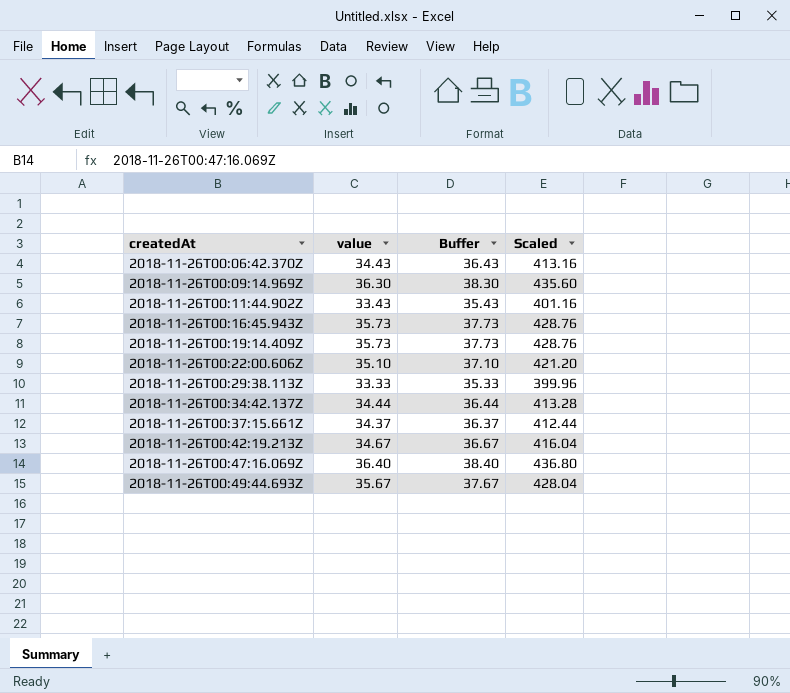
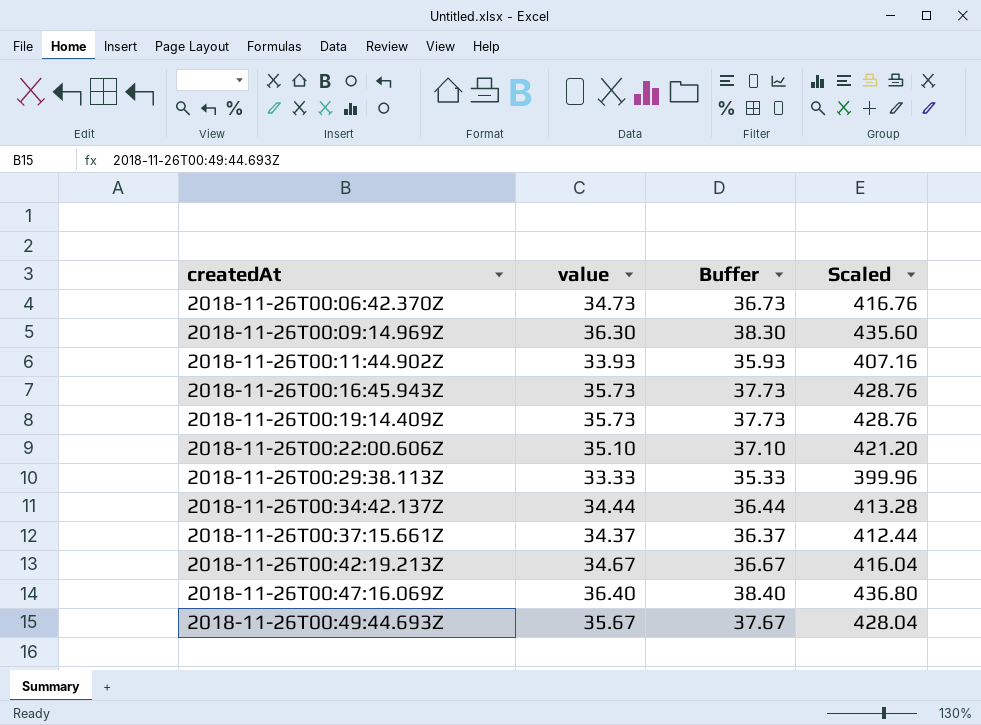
2018-11-26T00:06:42.370Z | value: 34.43 -> 34.73
2018-11-26T00:06:42.370Z | Buffer: 36.43 -> 36.73
2018-11-26T00:06:42.370Z | Scaled: 413.16 -> 416.76
2018-11-26T00:11:44.902Z | value: 33.43 -> 33.93
2018-11-26T00:11:44.902Z | Buffer: 35.43 -> 35.93
2018-11-26T00:11:44.902Z | Scaled: 401.16 -> 407.16

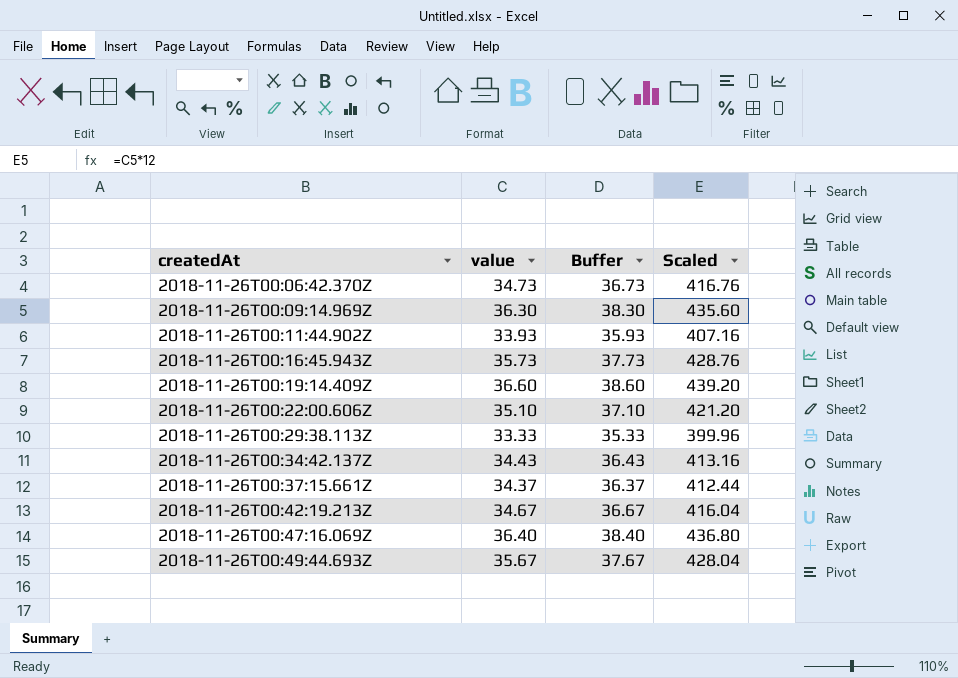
2018-11-26T00:19:14.409Z | value: 35.73 -> 36.60
2018-11-26T00:19:14.409Z | Buffer: 37.73 -> 38.60
2018-11-26T00:19:14.409Z | Scaled: 428.76 -> 439.20
2018-11-26T00:34:42.137Z | value: 34.44 -> 34.43
2018-11-26T00:34:42.137Z | Buffer: 36.44 -> 36.43
2018-11-26T00:34:42.137Z | Scaled: 413.28 -> 413.16

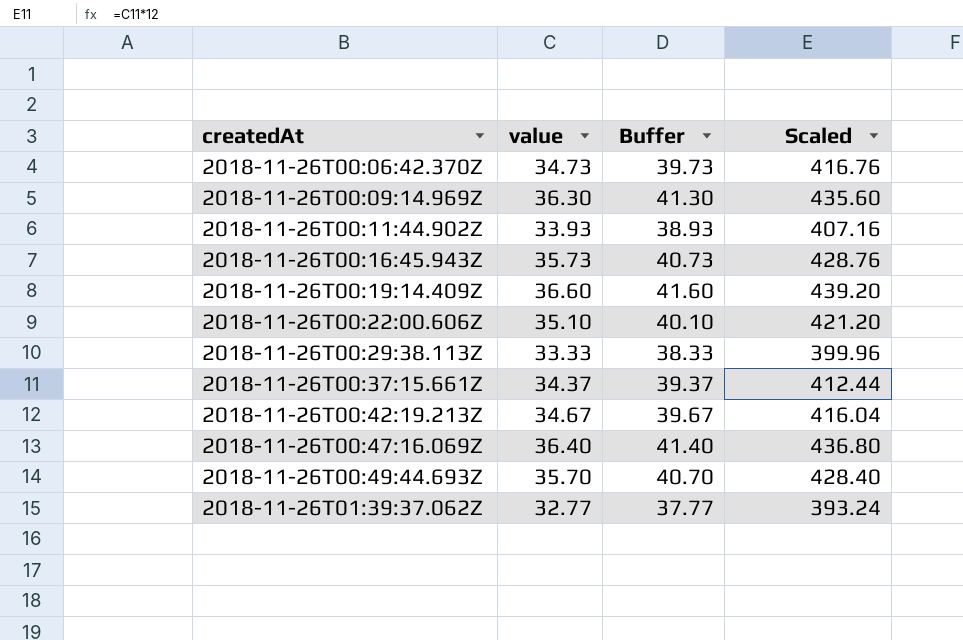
column Buffer | formula: [value] + 2 -> [value] + 5
row 2018-11-26T00:34:42.137Z: 34.43 | 36.43 | 413.16 -> none
2018-11-26T00:49:44.693Z | value: 35.67 -> 35.70
2018-11-26T00:49:44.693Z | Scaled: 428.04 -> 428.40
row 2018-11-26T01:39:37.062Z: none -> 32.77 | 37.77 | 393.24

